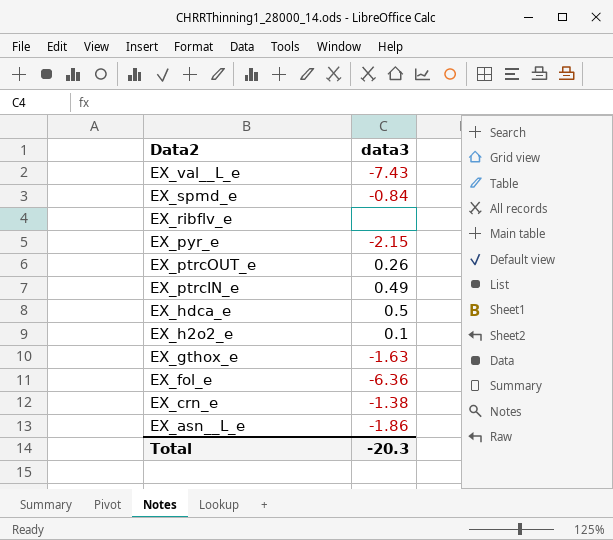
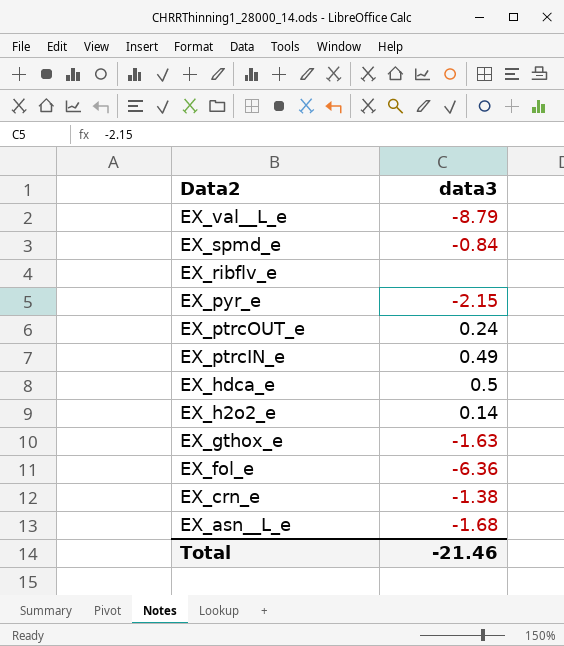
EX_val__L_e | data3: -7.43 -> -8.79
EX_ptrcOUT_e | data3: 0.26 -> 0.24
EX_h2o2_e | data3: 0.1 -> 0.14
EX_asn__L_e | data3: -1.86 -> -1.68
Total | data3: -20.3 -> -21.46

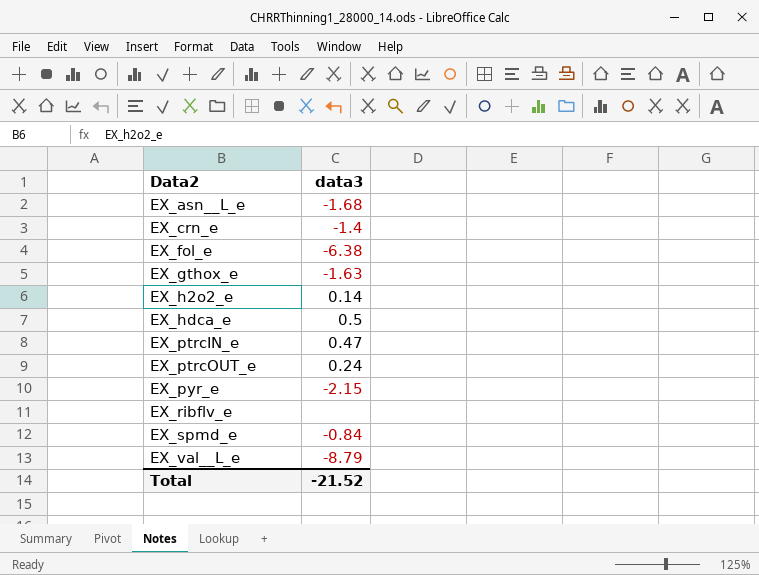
row order: Data2 descending -> Data2 ascending
EX_crn_e | data3: -1.38 -> -1.4
EX_fol_e | data3: -6.36 -> -6.38
EX_ptrcIN_e | data3: 0.49 -> 0.47
Total | data3: -21.46 -> -21.52

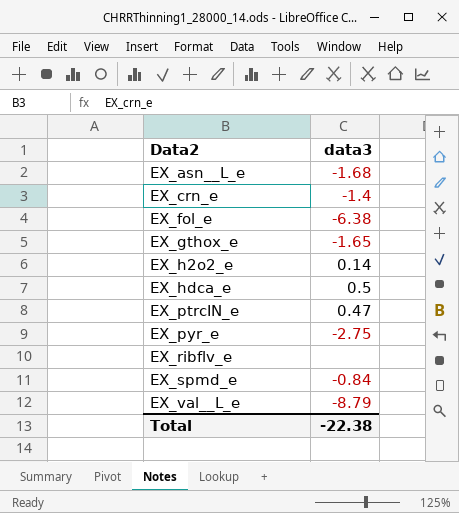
row EX_ptrcOUT_e: 0.24 -> none
EX_gthox_e | data3: -1.63 -> -1.65
EX_pyr_e | data3: -2.15 -> -2.75
Total | data3: -21.52 -> -22.38

